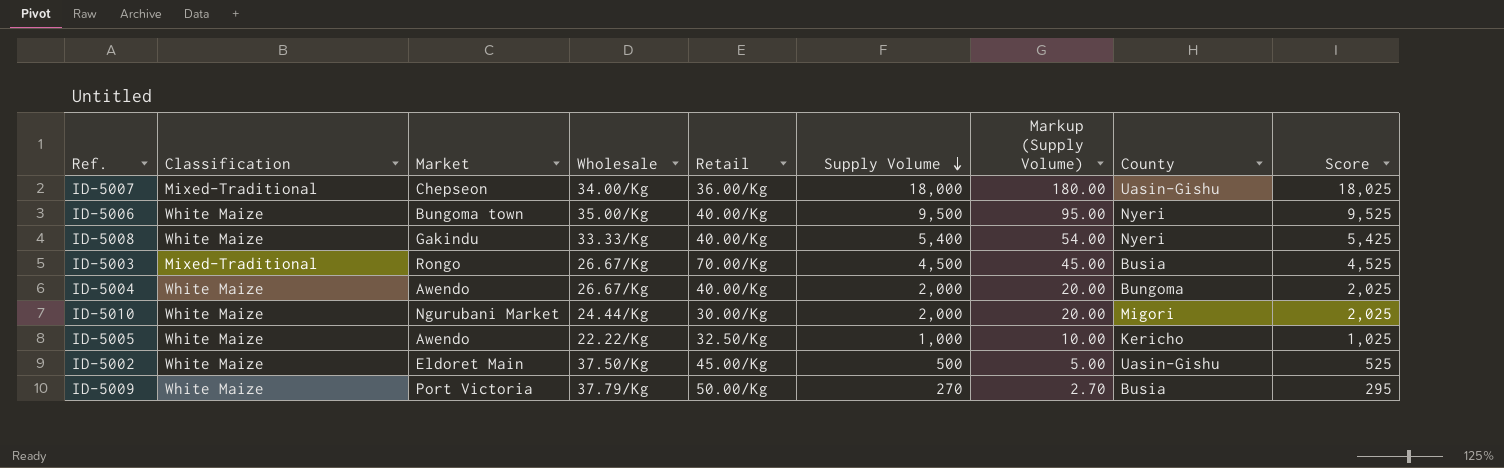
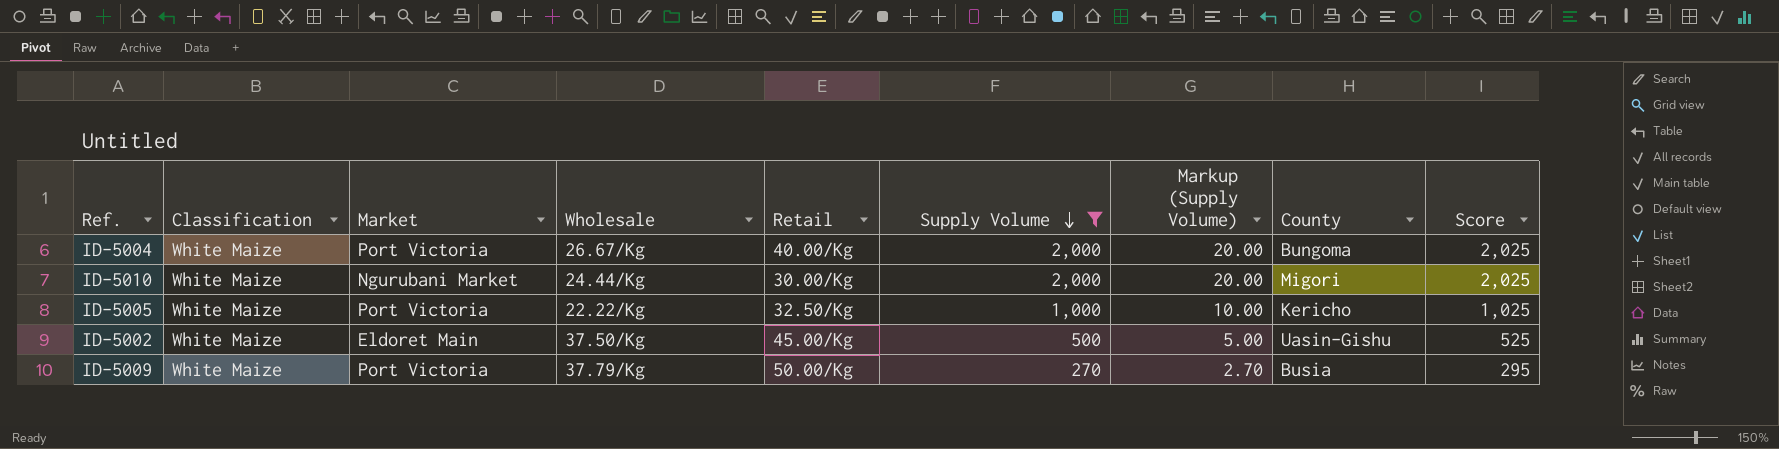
filter: none -> Supply Volume <= 2,000
ID-5004 | Market: Awendo -> Port Victoria
ID-5005 | Market: Awendo -> Port Victoria

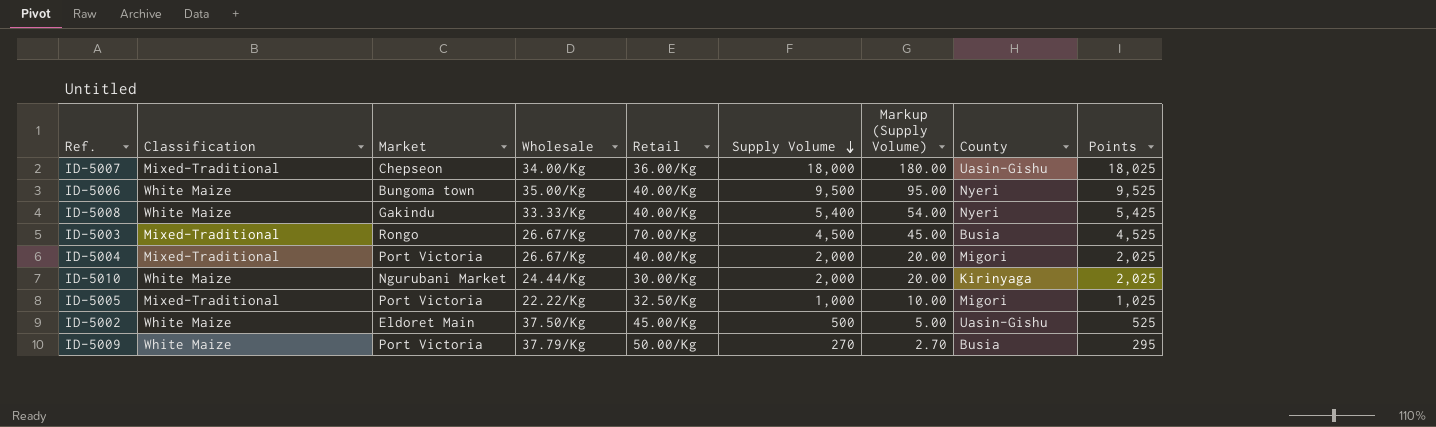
filter: Supply Volume <= 2,000 -> none
column name: Score -> Points
ID-5004 | Classification: White Maize -> Mixed-Traditional
ID-5004 | County: Bungoma -> Migori
ID-5010 | County: Migori -> Kirinyaga
ID-5005 | Classification: White Maize -> Mixed-Traditional
ID-5005 | County: Kericho -> Migori

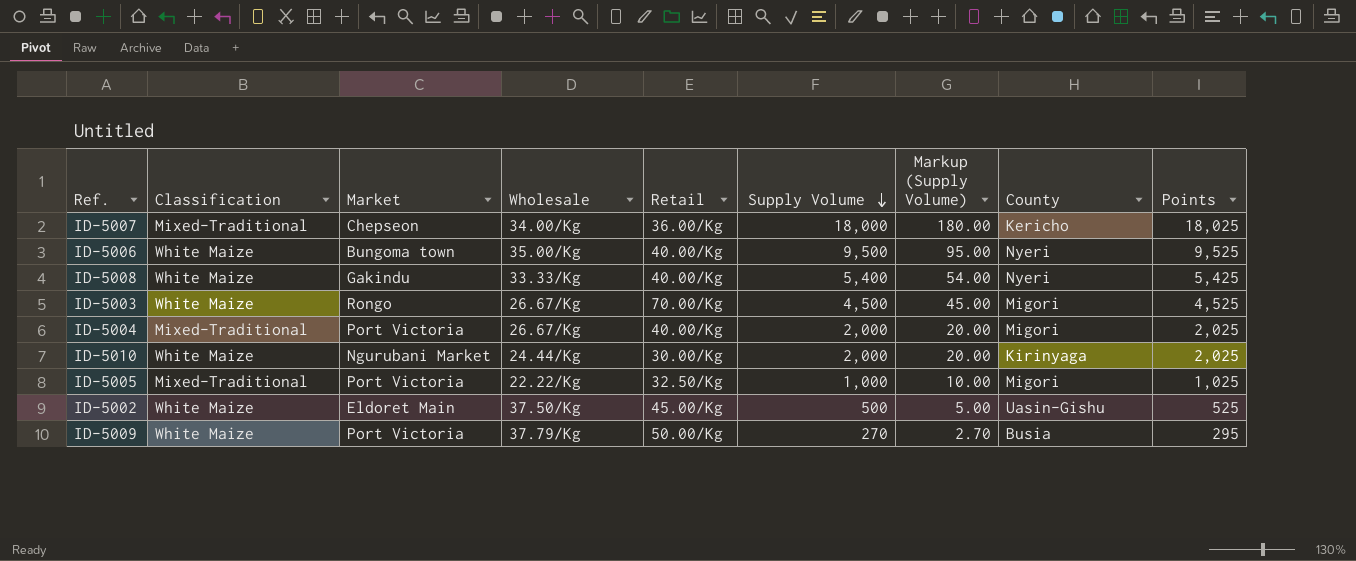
ID-5007 | County: Uasin-Gishu -> Kericho
ID-5003 | Classification: Mixed-Traditional -> White Maize
ID-5003 | County: Busia -> Migori

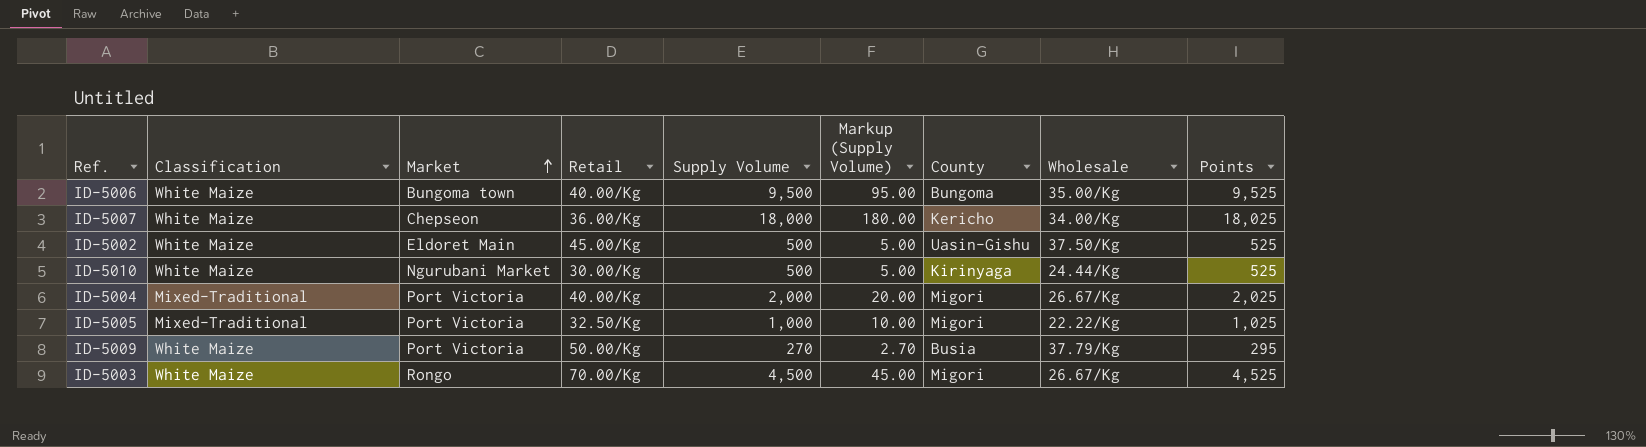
row order: Supply Volume descending -> Market ascending
column Wholesale | position: 4 -> 8
row ID-5008: White Maize | Gakindu | 33.33/Kg | 40.00/Kg | 5,400 | 54.00 | Nyeri | 5,425 -> none
ID-5006 | County: Nyeri -> Bungoma
ID-5007 | Classification: Mixed-Traditional -> White Maize
ID-5010 | Supply Volume: 2,000 -> 500
ID-5010 | Markup (Supply Volume): 20.00 -> 5.00
ID-5010 | Points: 2,025 -> 525

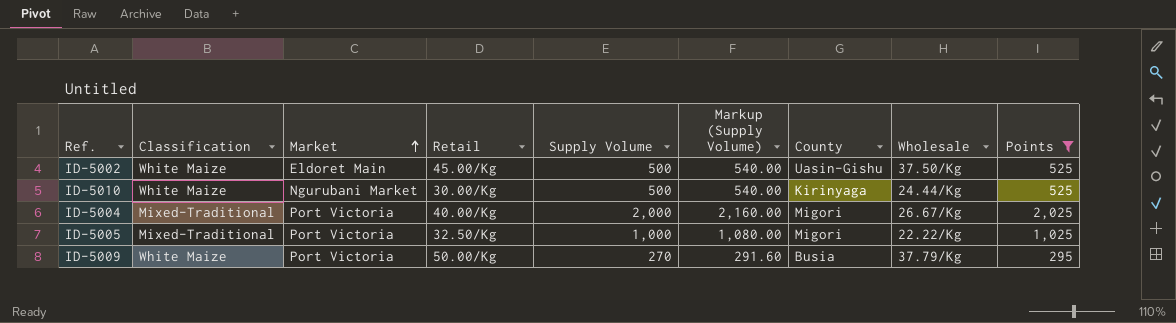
filter: none -> Points <= 2,025
column Markup (Supply Volume) | formula: [Supply Volume] * 0.01 -> [Supply Volume] * 1.08

